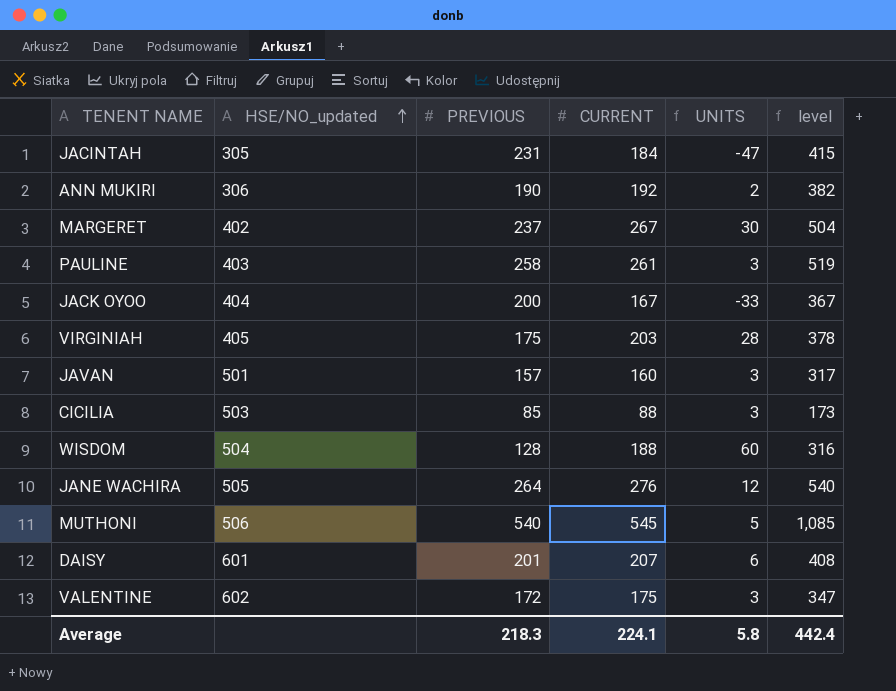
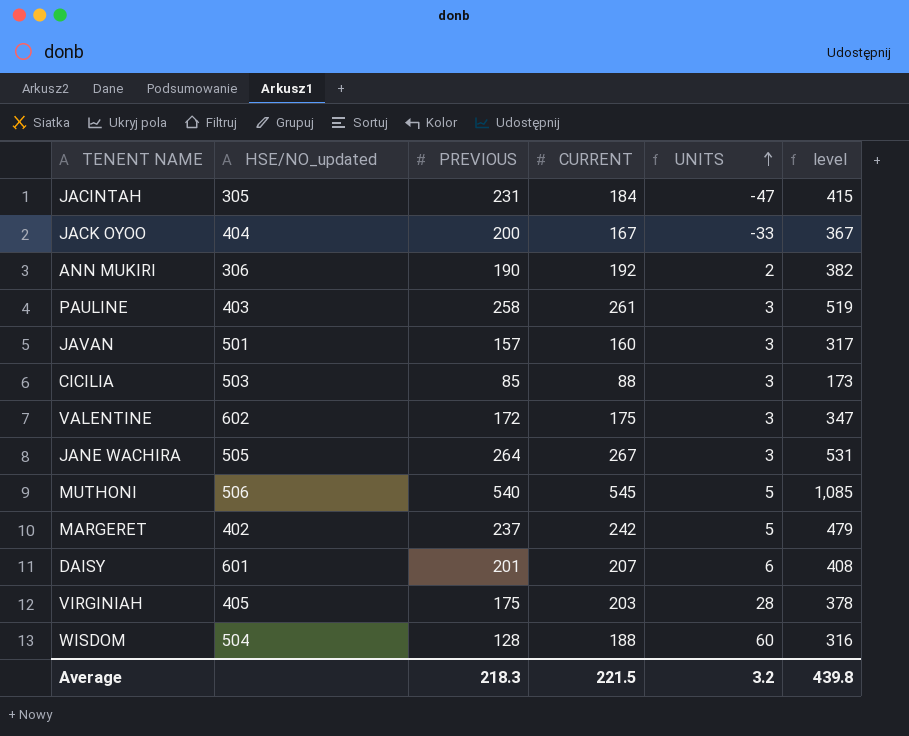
row order: HSE/NO_updated ascending -> UNITS ascending
JANE WACHIRA | CURRENT: 276 -> 267
JANE WACHIRA | UNITS: 12 -> 3
JANE WACHIRA | level: 540 -> 531
MARGERET | CURRENT: 267 -> 242
MARGERET | UNITS: 30 -> 5
MARGERET | level: 504 -> 479
Average | CURRENT: 224.1 -> 221.5
Average | UNITS: 5.8 -> 3.2
Average | level: 442.4 -> 439.8

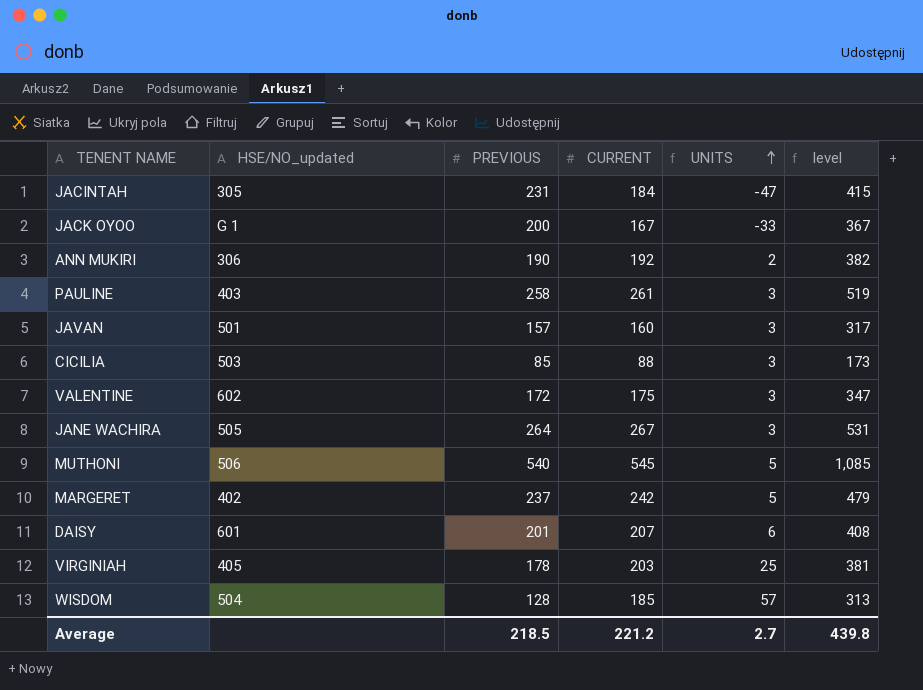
JACK OYOO | HSE/NO_updated: 404 -> G 1
VIRGINIAH | PREVIOUS: 175 -> 178
VIRGINIAH | UNITS: 28 -> 25
VIRGINIAH | level: 378 -> 381
WISDOM | CURRENT: 188 -> 185
WISDOM | UNITS: 60 -> 57
WISDOM | level: 316 -> 313
Average | PREVIOUS: 218.3 -> 218.5
Average | CURRENT: 221.5 -> 221.2
Average | UNITS: 3.2 -> 2.7

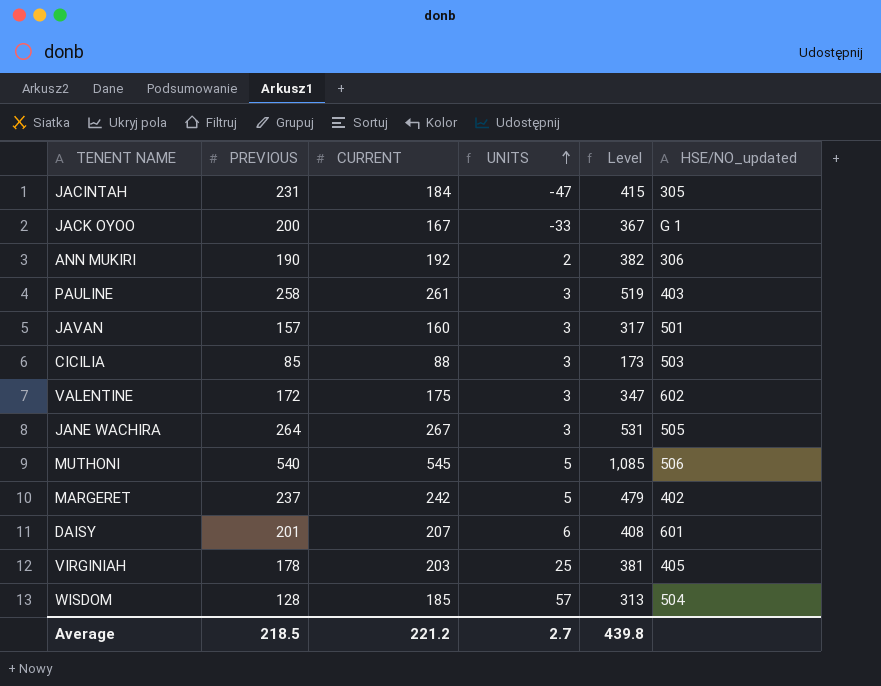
column name: level -> Level
column HSE/NO_updated | position: 2 -> 6

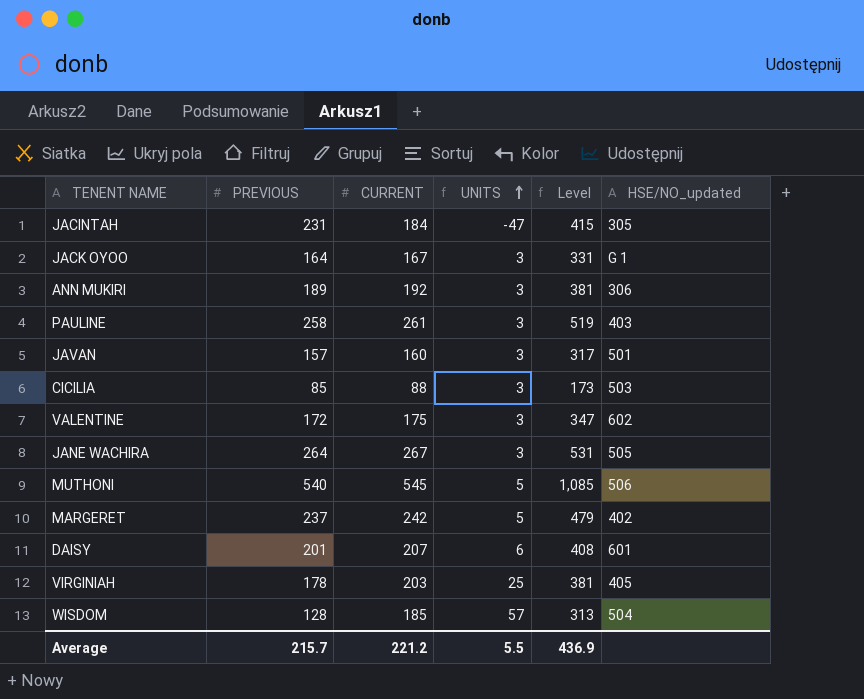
JACK OYOO | PREVIOUS: 200 -> 164
JACK OYOO | UNITS: -33 -> 3
JACK OYOO | Level: 367 -> 331
ANN MUKIRI | PREVIOUS: 190 -> 189
ANN MUKIRI | UNITS: 2 -> 3
ANN MUKIRI | Level: 382 -> 381
Average | PREVIOUS: 218.5 -> 215.7
Average | UNITS: 2.7 -> 5.5
Average | Level: 439.8 -> 436.9

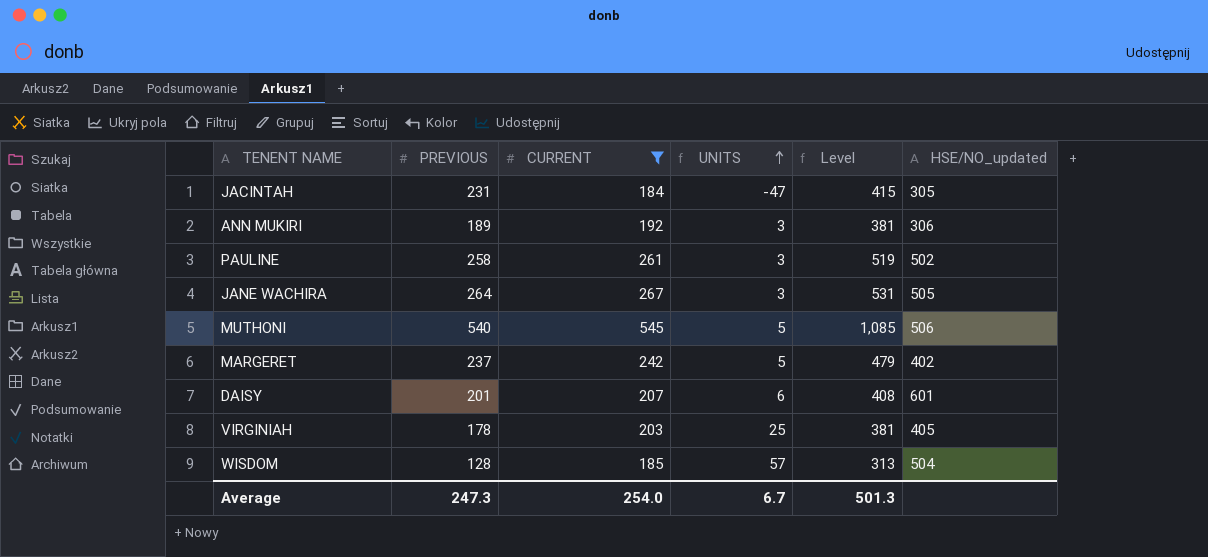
filter: none -> CURRENT >= 184
PAULINE | HSE/NO_updated: 403 -> 502
Average | PREVIOUS: 215.7 -> 247.3
Average | CURRENT: 221.2 -> 254.0
Average | UNITS: 5.5 -> 6.7
Average | Level: 436.9 -> 501.3

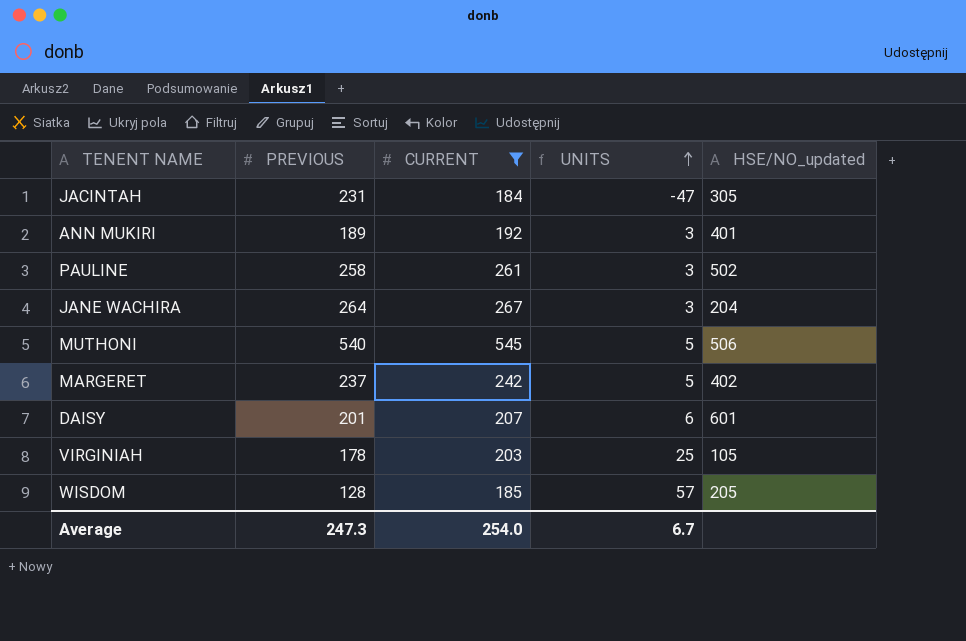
column Level | formula: [PREVIOUS] + [CURRENT] -> none
ANN MUKIRI | HSE/NO_updated: 306 -> 401
JANE WACHIRA | HSE/NO_updated: 505 -> 204
VIRGINIAH | HSE/NO_updated: 405 -> 105
WISDOM | HSE/NO_updated: 504 -> 205

